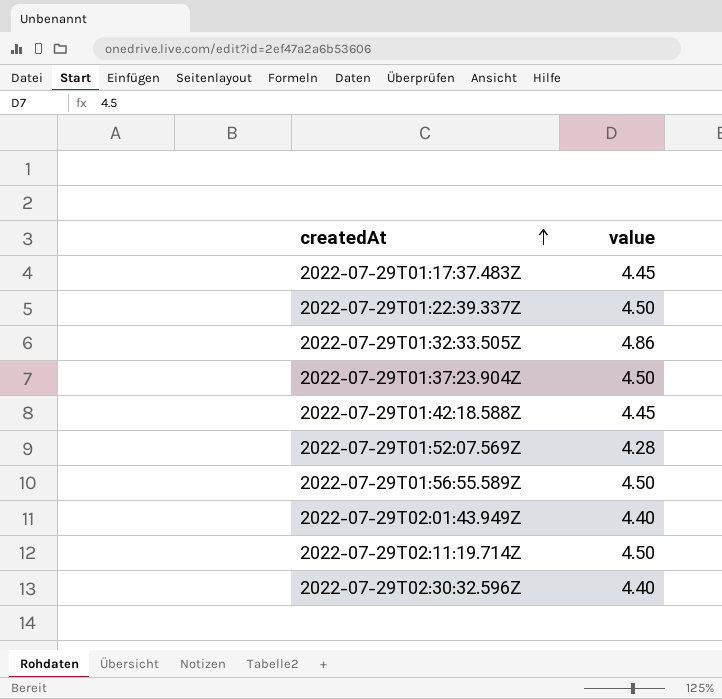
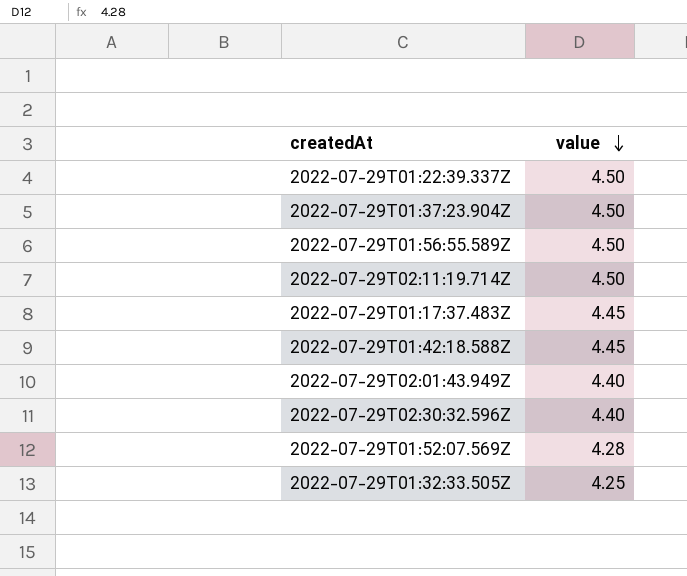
row order: createdAt ascending -> value descending
2022-07-29T01:32:33.505Z | value: 4.86 -> 4.25

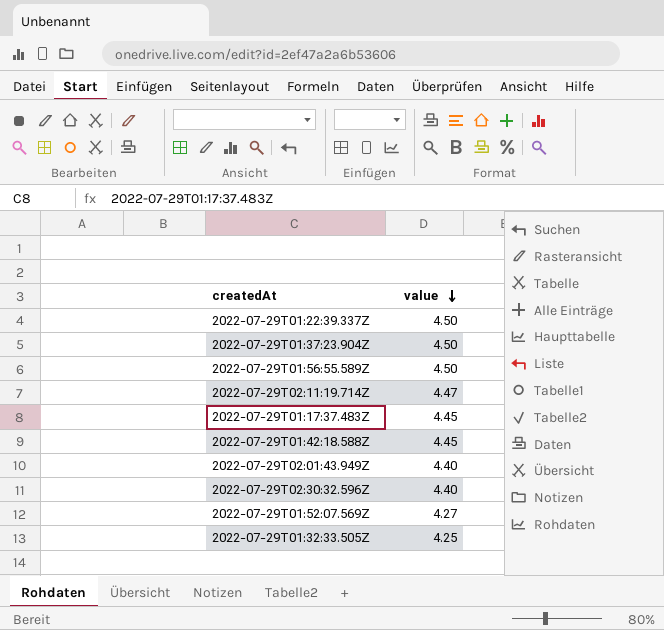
2022-07-29T02:11:19.714Z | value: 4.50 -> 4.47
2022-07-29T01:52:07.569Z | value: 4.28 -> 4.27

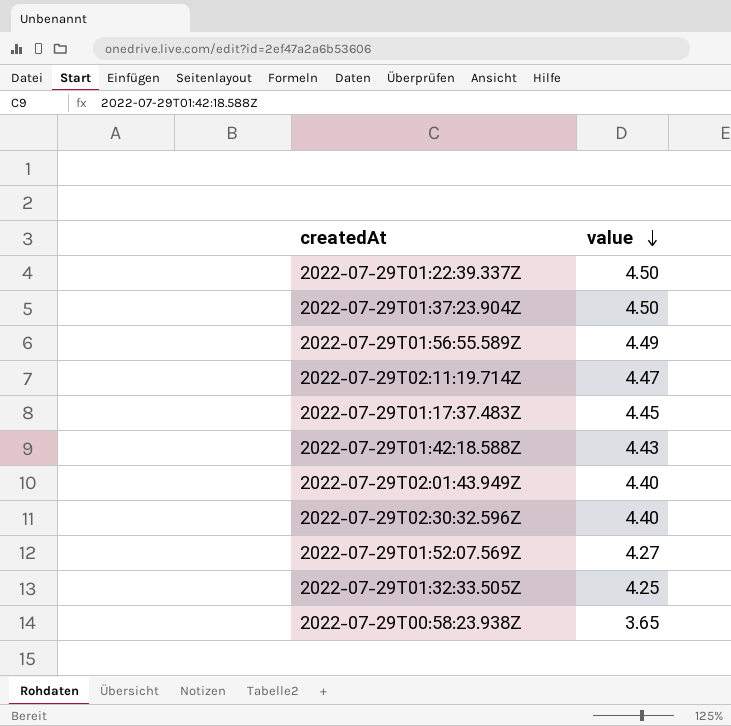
2022-07-29T01:56:55.589Z | value: 4.50 -> 4.49
2022-07-29T01:42:18.588Z | value: 4.45 -> 4.43
row 2022-07-29T00:58:23.938Z: none -> 3.65

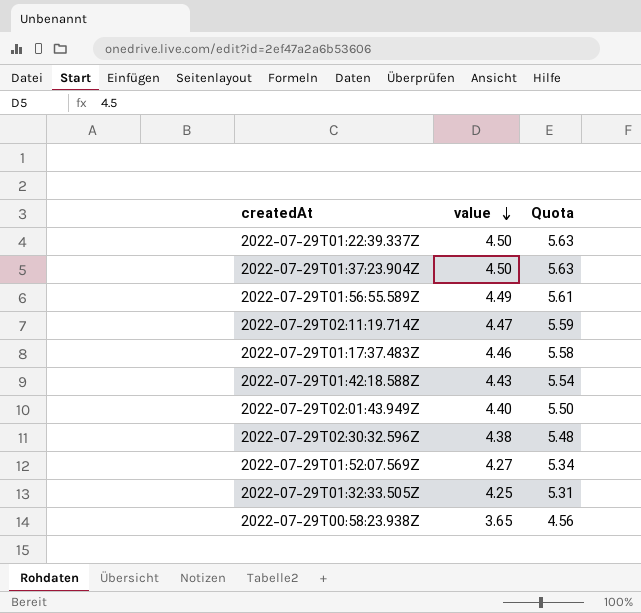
column Quota | formula: none -> [value] * 1.25
2022-07-29T01:17:37.483Z | value: 4.45 -> 4.46
2022-07-29T02:30:32.596Z | value: 4.40 -> 4.38

